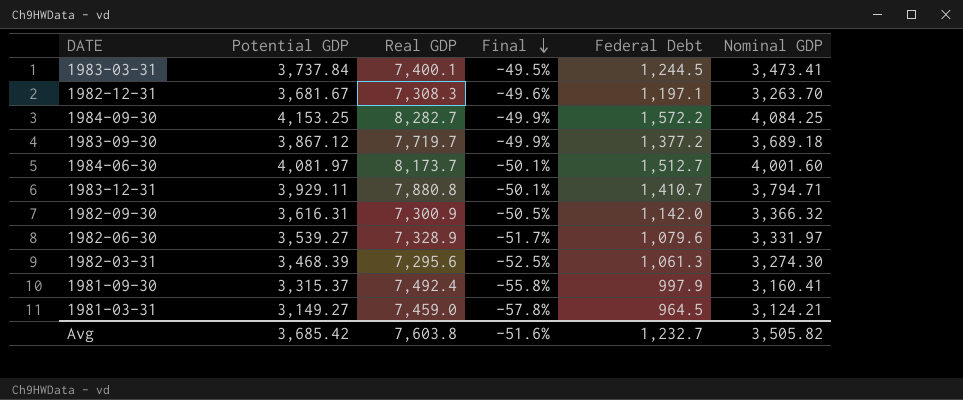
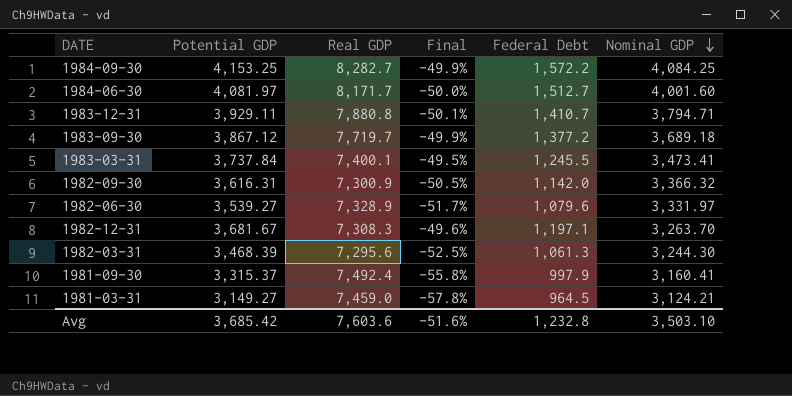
row order: Final descending -> Nominal GDP descending
1984-06-30 | Real GDP: 8,173.7 -> 8,171.7
1984-06-30 | Final: -50.1% -> -50.0%
1983-03-31 | Federal Debt: 1,244.5 -> 1,245.5
1982-03-31 | Nominal GDP: 3,274.30 -> 3,244.30
Avg | Real GDP: 7,603.8 -> 7,603.6
Avg | Federal Debt: 1,232.7 -> 1,232.8
Avg | Nominal GDP: 3,505.82 -> 3,503.10

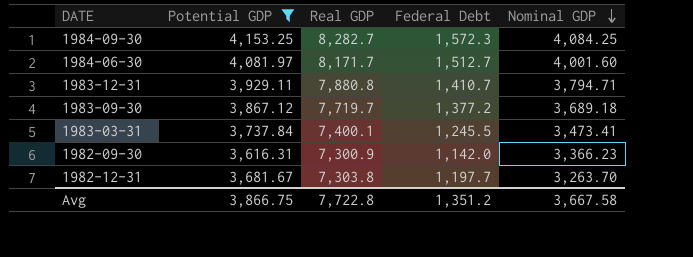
filter: none -> Potential GDP >= 3,616.31
column Final | formula: ([Potential GDP] - [Real GDP]) / [Real GDP] -> none
1984-09-30 | Federal Debt: 1,572.2 -> 1,572.3
1982-09-30 | Nominal GDP: 3,366.32 -> 3,366.23
1982-12-31 | Real GDP: 7,308.3 -> 7,303.8
1982-12-31 | Federal Debt: 1,197.1 -> 1,197.7
Avg | Potential GDP: 3,685.42 -> 3,866.75
Avg | Real GDP: 7,603.6 -> 7,722.8
Avg | Federal Debt: 1,232.8 -> 1,351.2
Avg | Nominal GDP: 3,503.10 -> 3,667.58

